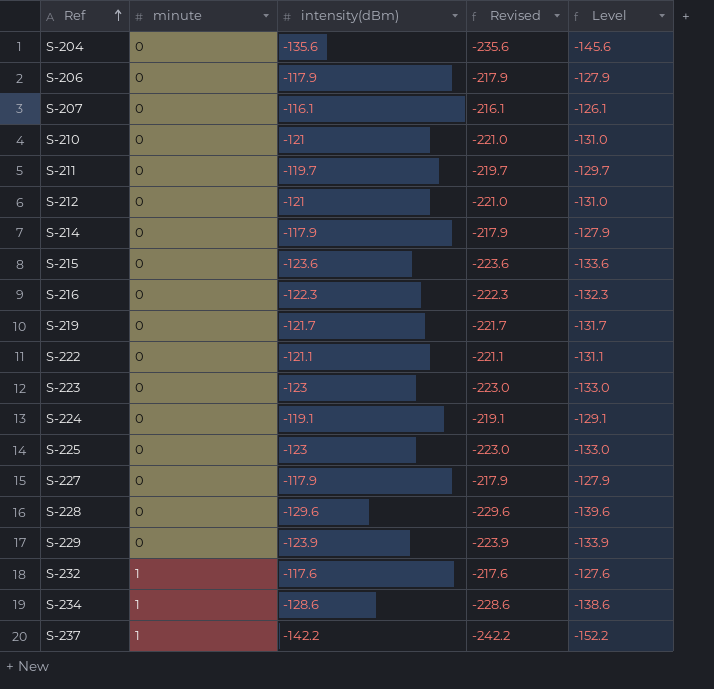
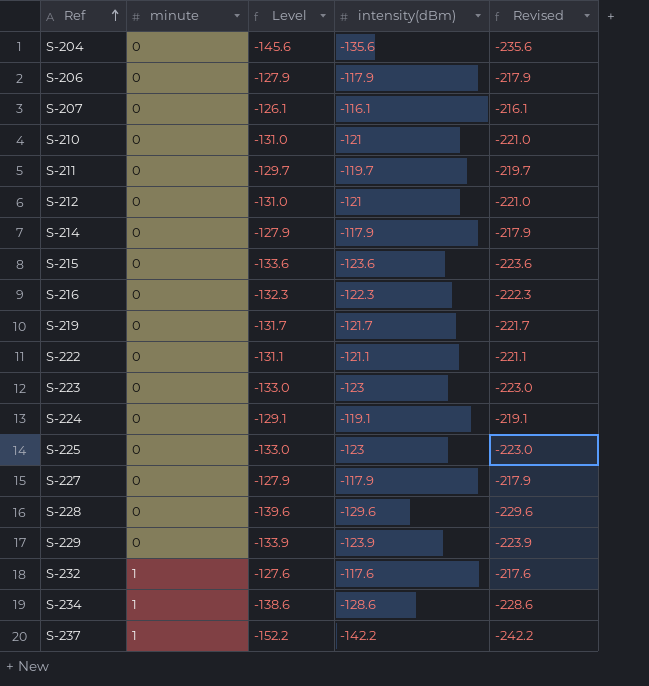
column Level | position: 5 -> 3

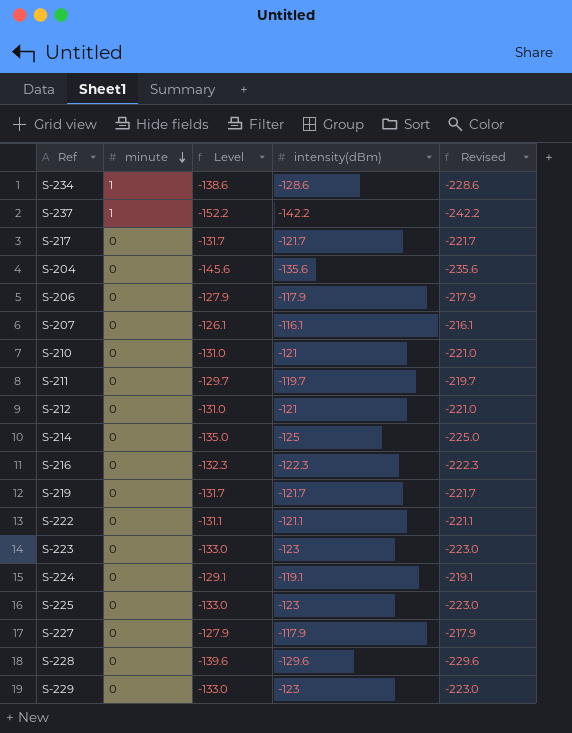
row order: Ref ascending -> minute descending
row S-215: 0 | -133.6 | -123.6 | -223.6 -> none
row S-232: 1 | -127.6 | -117.6 | -217.6 -> none
row S-217: none -> 0 | -131.7 | -121.7 | -221.7
S-214 | Level: -127.9 -> -135.0
S-214 | intensity(dBm): -117.9 -> -125
S-214 | Revised: -217.9 -> -225.0
S-229 | Level: -133.9 -> -133.0
S-229 | intensity(dBm): -123.9 -> -123
S-229 | Revised: -223.9 -> -223.0

